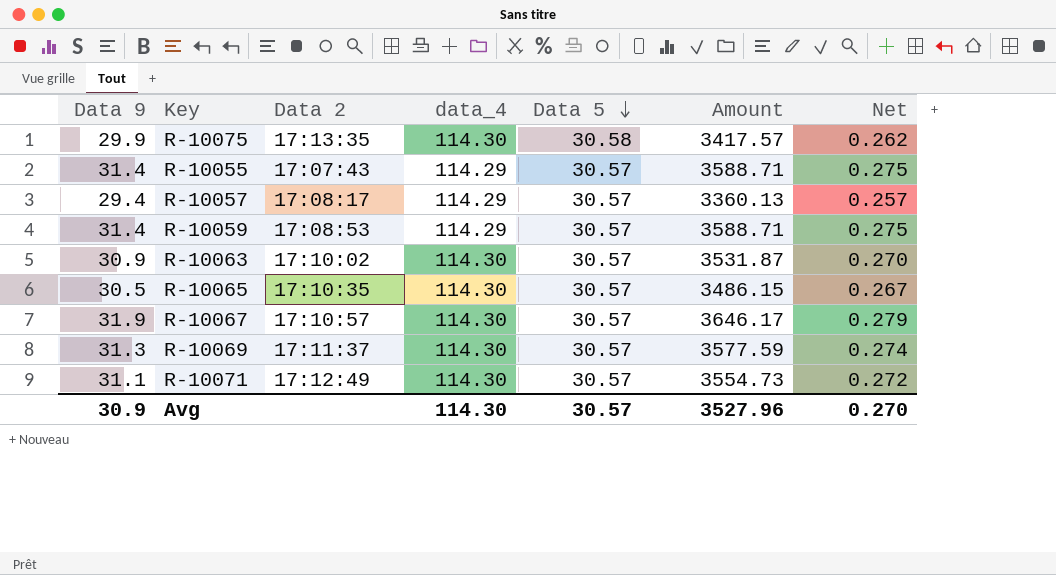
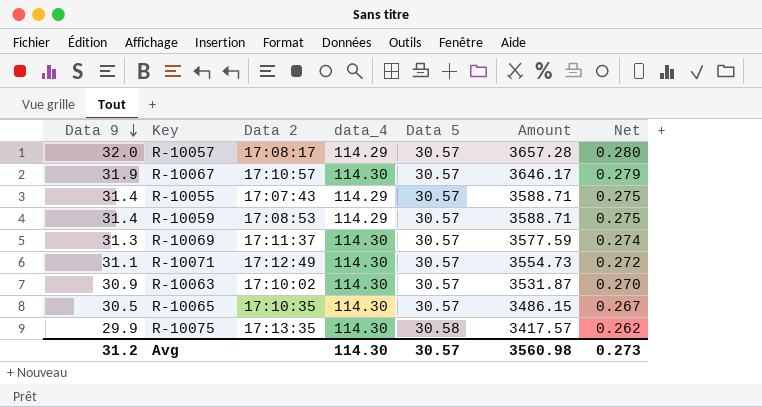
row order: Data 5 descending -> Data 9 descending
R-10057 | Data 9: 29.4 -> 32.0
R-10057 | Amount: 3360.13 -> 3657.28
R-10057 | Net: 0.257 -> 0.280
Avg | Data 9: 30.9 -> 31.2
Avg | Amount: 3527.96 -> 3560.98
Avg | Net: 0.270 -> 0.273

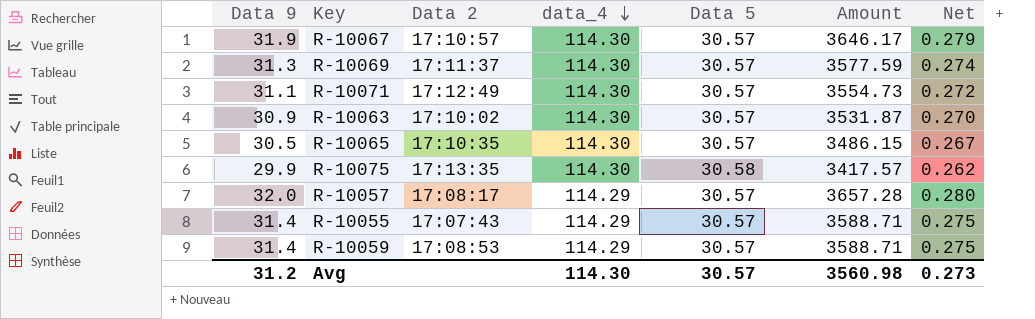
row order: Data 9 descending -> data_4 descending

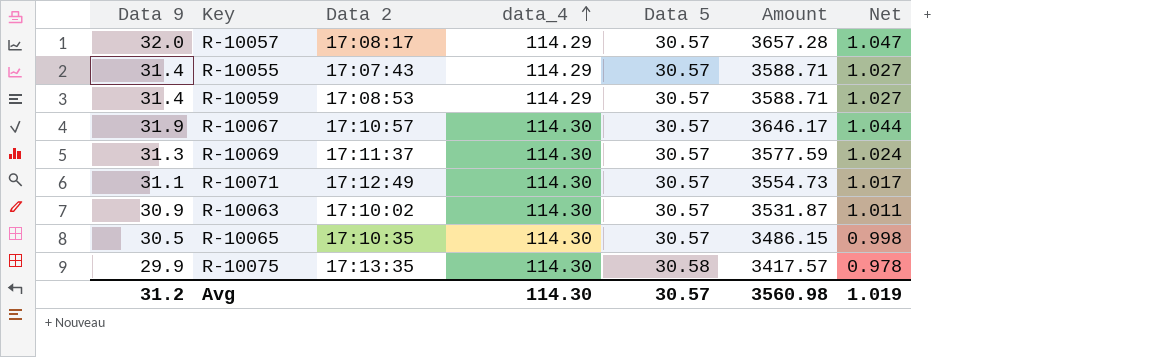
row order: data_4 descending -> data_4 ascending
column Net | formula: [Data 9] / [data_4] -> [Data 9] / [Data 5]
Avg | Net: 0.273 -> 1.019

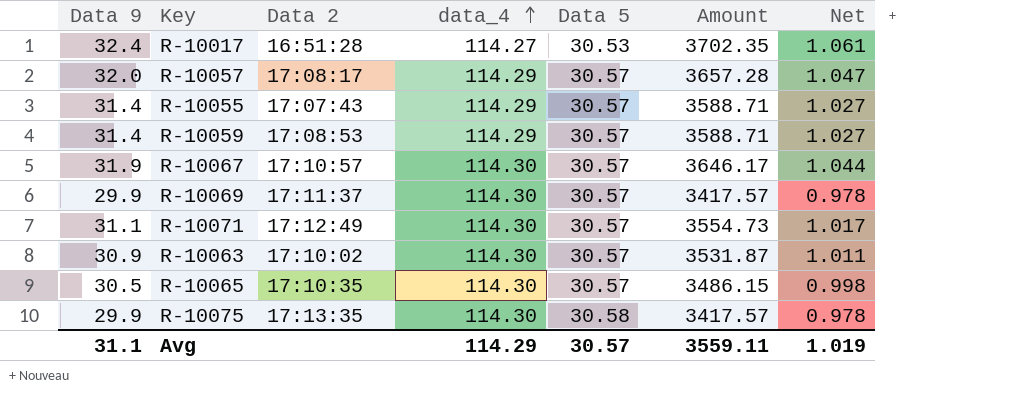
row R-10017: none -> 32.4 | 16:51:28 | 114.27 | 30.53 | 3702.35 | 1.061
R-10069 | Data 9: 31.3 -> 29.9
R-10069 | Amount: 3577.59 -> 3417.57
R-10069 | Net: 1.024 -> 0.978
Avg | Data 9: 31.2 -> 31.1
Avg | data_4: 114.30 -> 114.29
Avg | Amount: 3560.98 -> 3559.11

